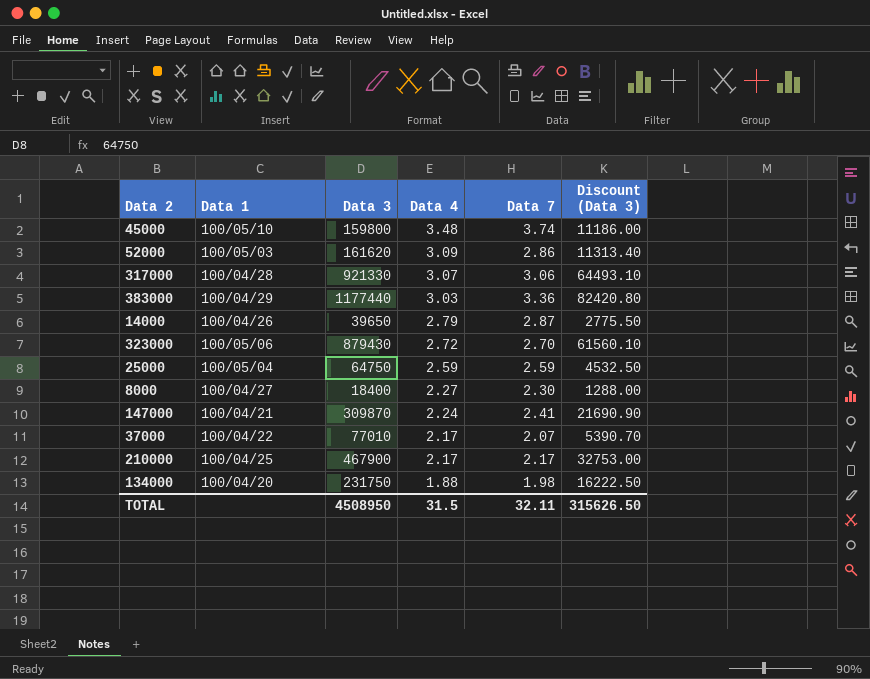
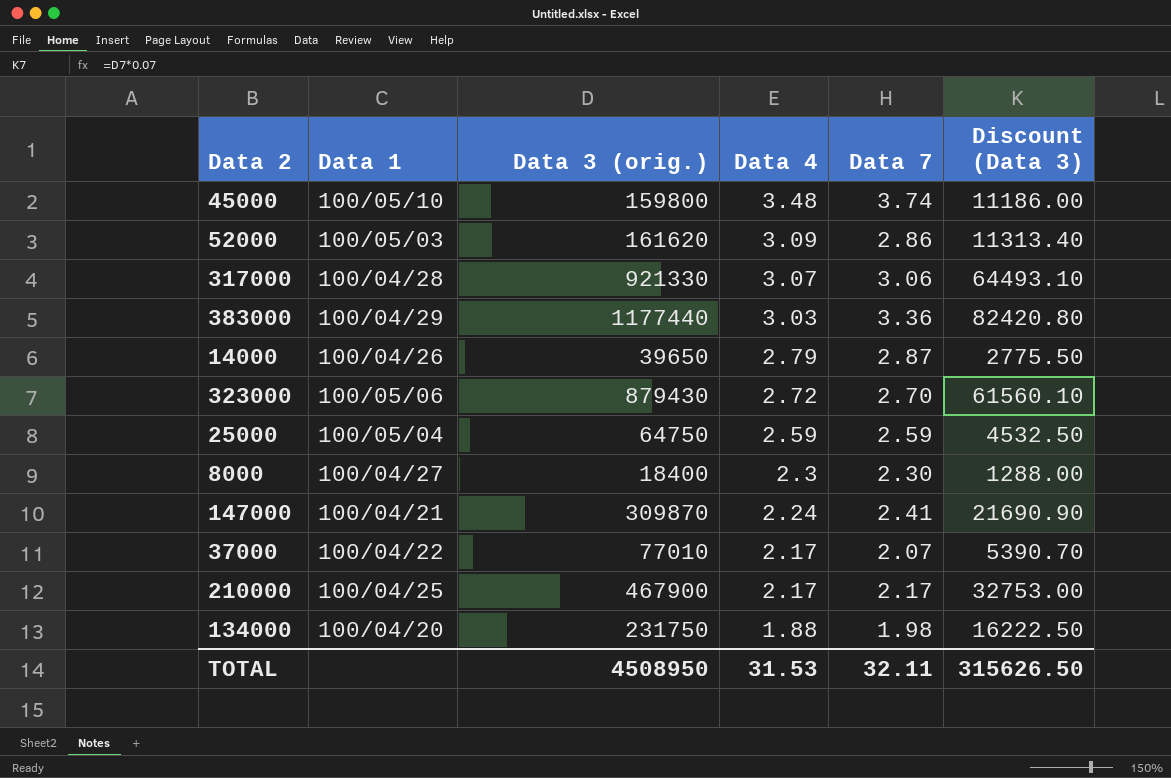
column name: Data 3 -> Data 3 (orig.)
8000 | Data 4: 2.27 -> 2.3
TOTAL | Data 4: 31.5 -> 31.53

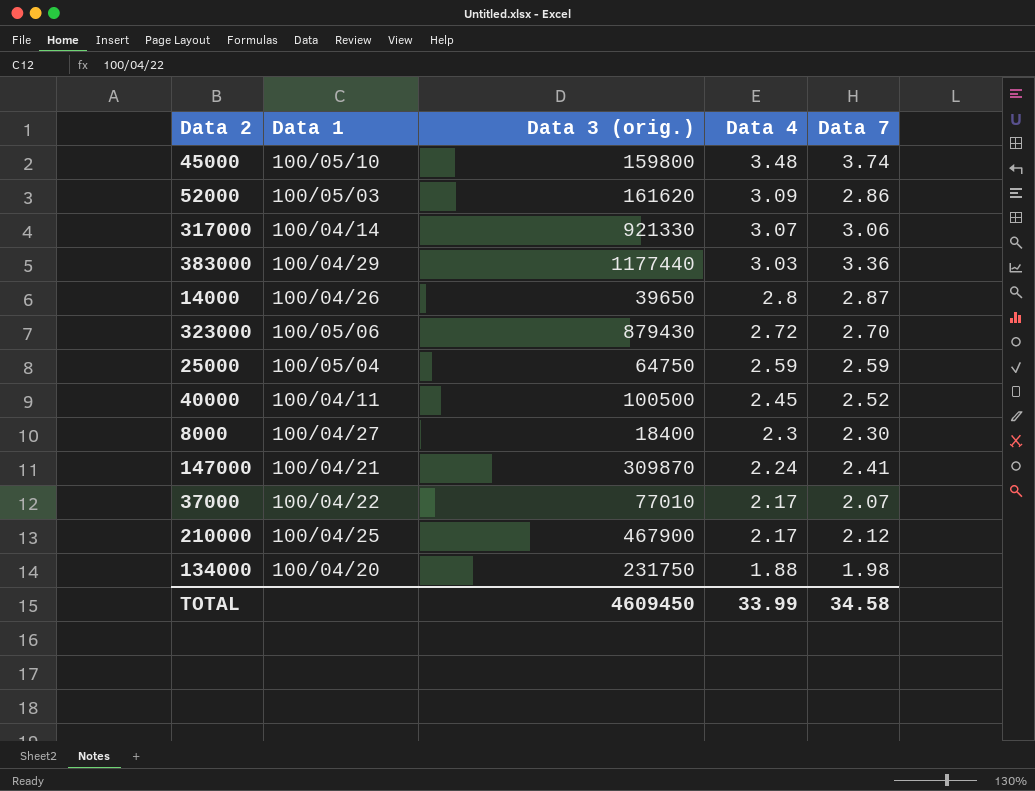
column Discount (Data 3) | formula: [Data 3 (orig.)] * 0.07 -> none
317000 | Data 1: 100/04/28 -> 100/04/14
14000 | Data 4: 2.79 -> 2.8
row 40000: none -> 100/04/11 | 100500 | 2.45 | 2.52
210000 | Data 7: 2.17 -> 2.12
TOTAL | Data 3 (orig.): 4508950 -> 4609450
TOTAL | Data 4: 31.53 -> 33.99
TOTAL | Data 7: 32.11 -> 34.58

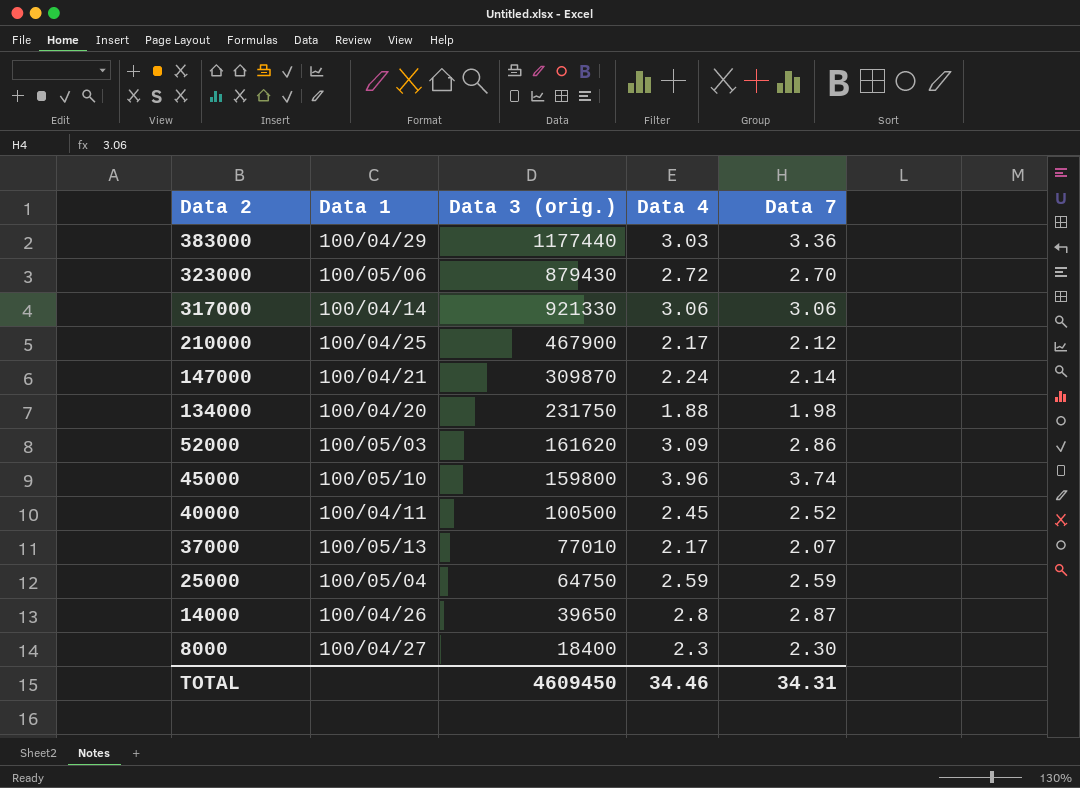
row order: Data 4 descending -> Data 2 descending
317000 | Data 4: 3.07 -> 3.06
147000 | Data 7: 2.41 -> 2.14
45000 | Data 4: 3.48 -> 3.96
37000 | Data 1: 100/04/22 -> 100/05/13
TOTAL | Data 4: 33.99 -> 34.46
TOTAL | Data 7: 34.58 -> 34.31

